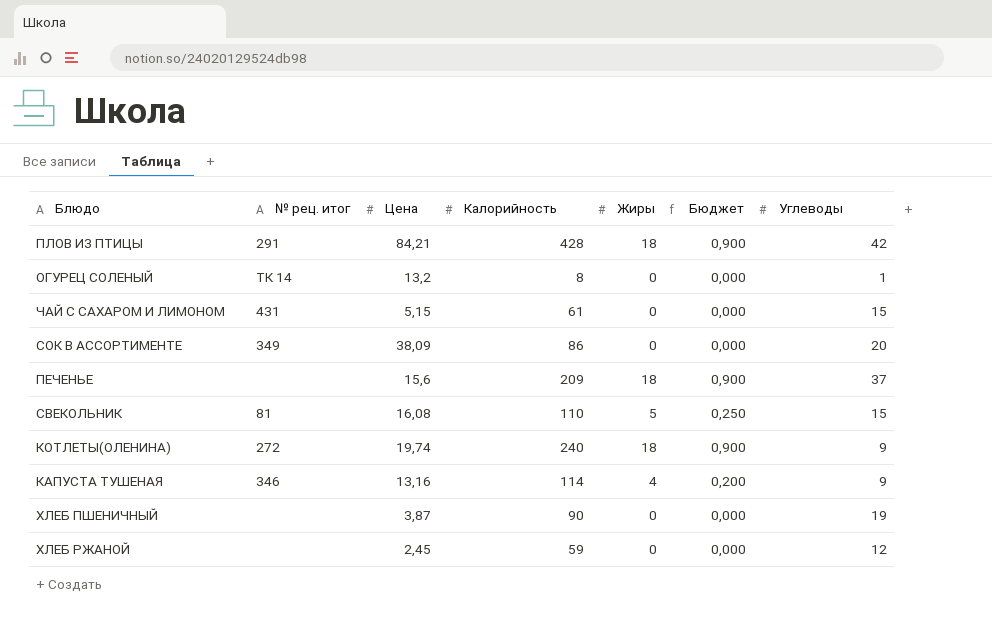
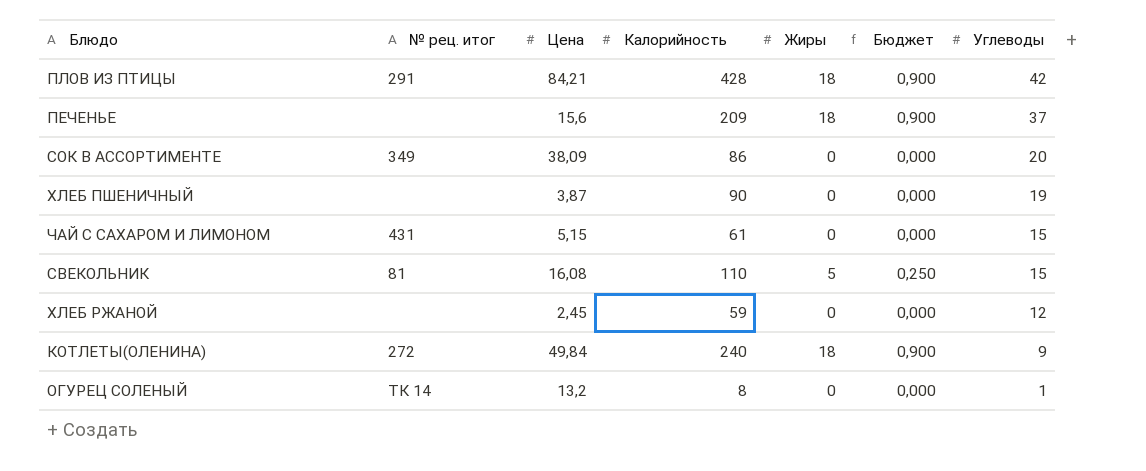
row order: none -> Углеводы descending
row КАПУСТА ТУШЕНАЯ: 346 | 13,16 | 114 | 4 | 0,200 | 9 -> none
КОТЛЕТЫ(ОЛЕНИНА) | Цена: 19,74 -> 49,84

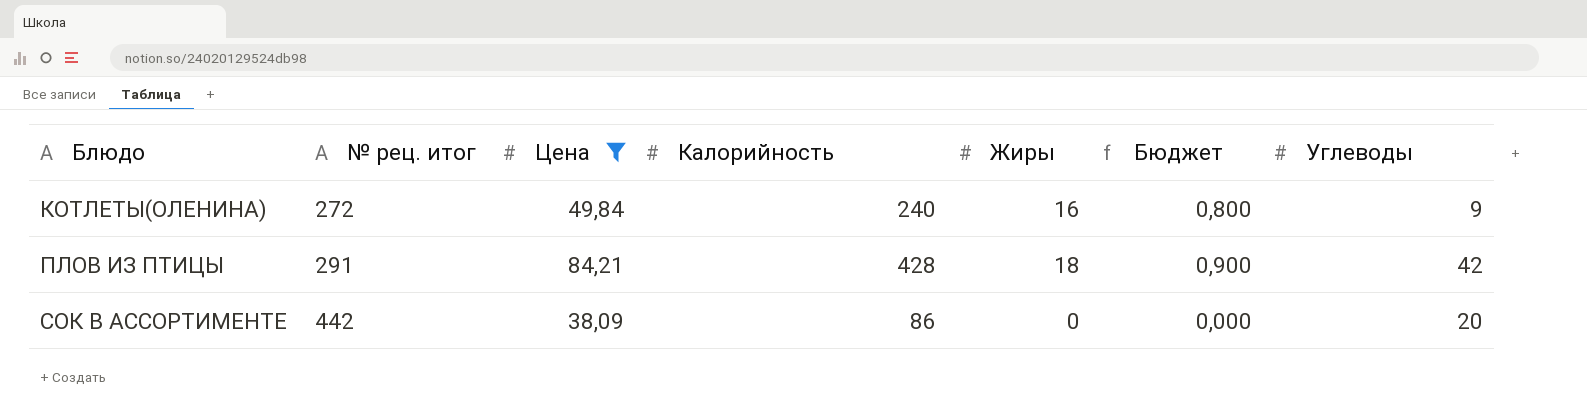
filter: none -> Цена >= 38,09
row order: Углеводы descending -> Блюдо ascending
КОТЛЕТЫ(ОЛЕНИНА) | Жиры: 18 -> 16
КОТЛЕТЫ(ОЛЕНИНА) | Бюджет: 0,900 -> 0,800
СОК В АССОРТИМЕНТЕ | № рец. итог: 349 -> 442

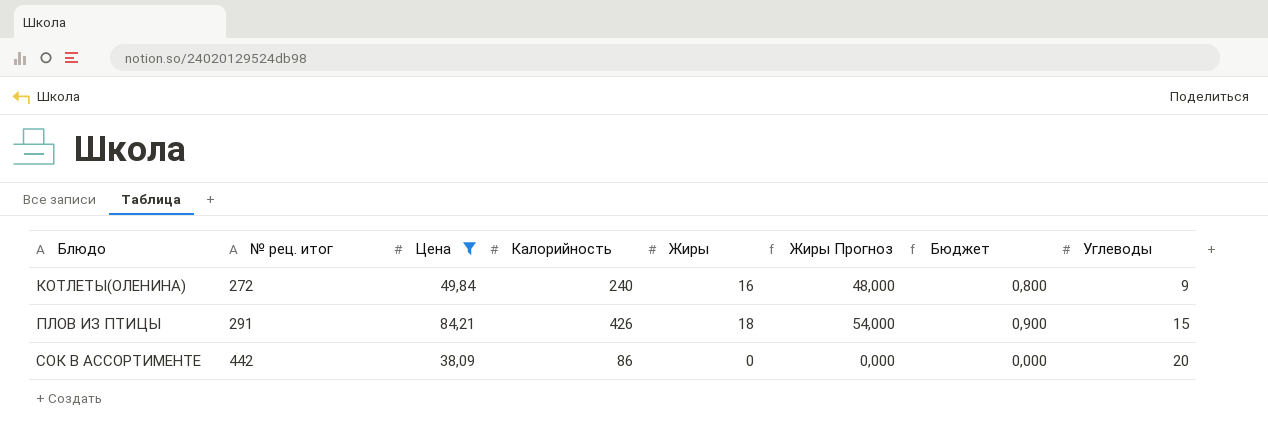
column Жиры Прогноз | formula: none -> [Жиры] * 3
ПЛОВ ИЗ ПТИЦЫ | Калорийность: 428 -> 426
ПЛОВ ИЗ ПТИЦЫ | Углеводы: 42 -> 15

